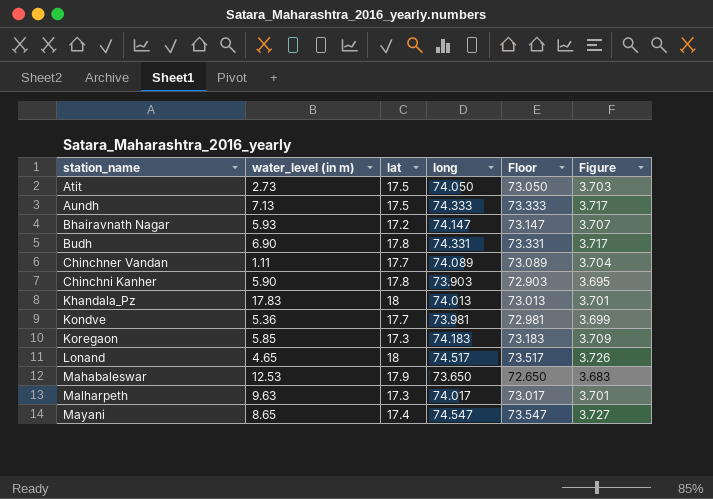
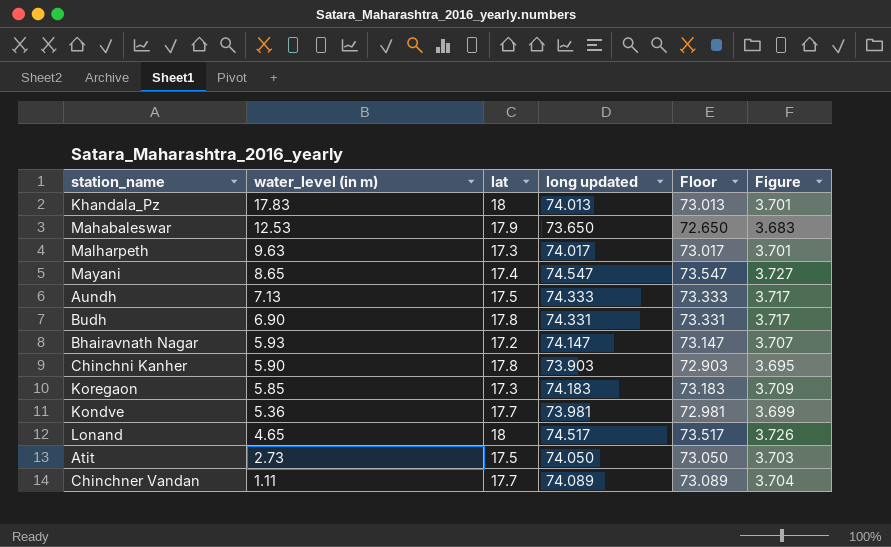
row order: station_name ascending -> water_level (in m) descending
column name: long -> long updated

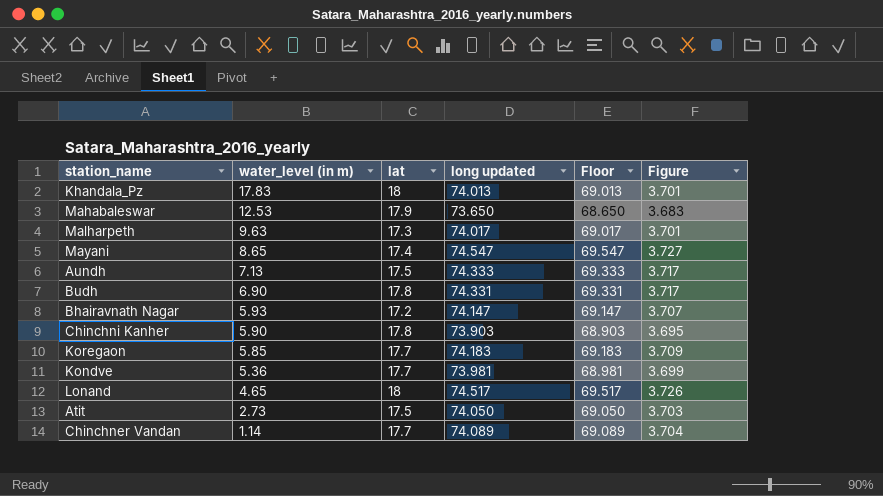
column Floor | formula: [long updated] - 1 -> [long updated] - 5
Koregaon | lat: 17.3 -> 17.7
Chinchner Vandan | water_level (in m): 1.11 -> 1.14

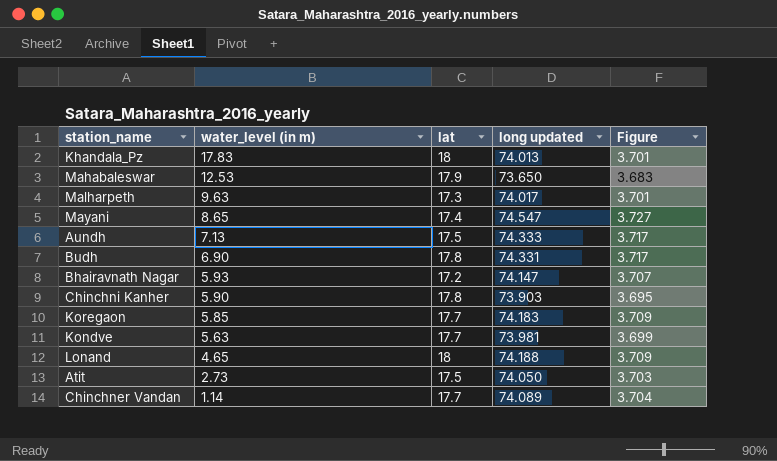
column Floor | formula: [long updated] - 5 -> none
Kondve | water_level (in m): 5.36 -> 5.63
Lonand | long updated: 74.517 -> 74.188
Lonand | Figure: 3.726 -> 3.709

